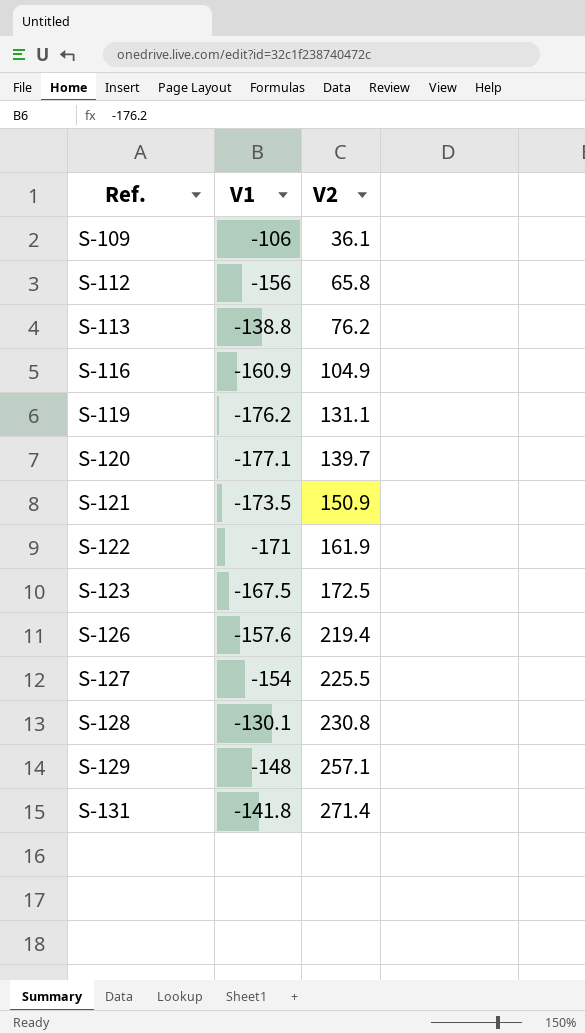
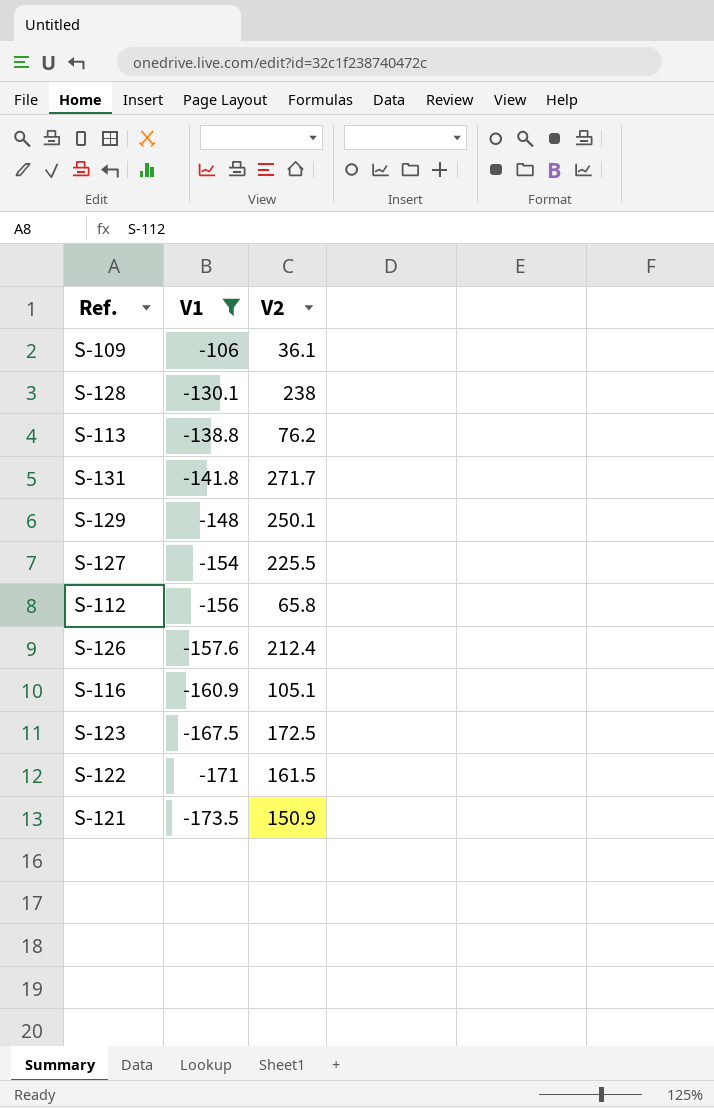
filter: none -> V1 >= -173.5
row order: Ref. ascending -> V1 descending
S-128 | V2: 230.8 -> 238
S-131 | V2: 271.4 -> 271.7
S-129 | V2: 257.1 -> 250.1
S-126 | V2: 219.4 -> 212.4
S-116 | V2: 104.9 -> 105.1
S-122 | V2: 161.9 -> 161.5

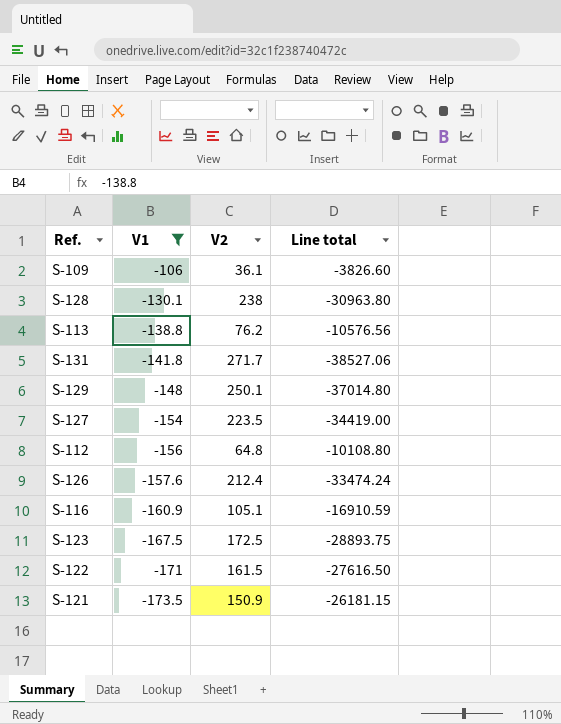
column Line total | formula: none -> [V1] * [V2]
S-127 | V2: 225.5 -> 223.5
S-112 | V2: 65.8 -> 64.8

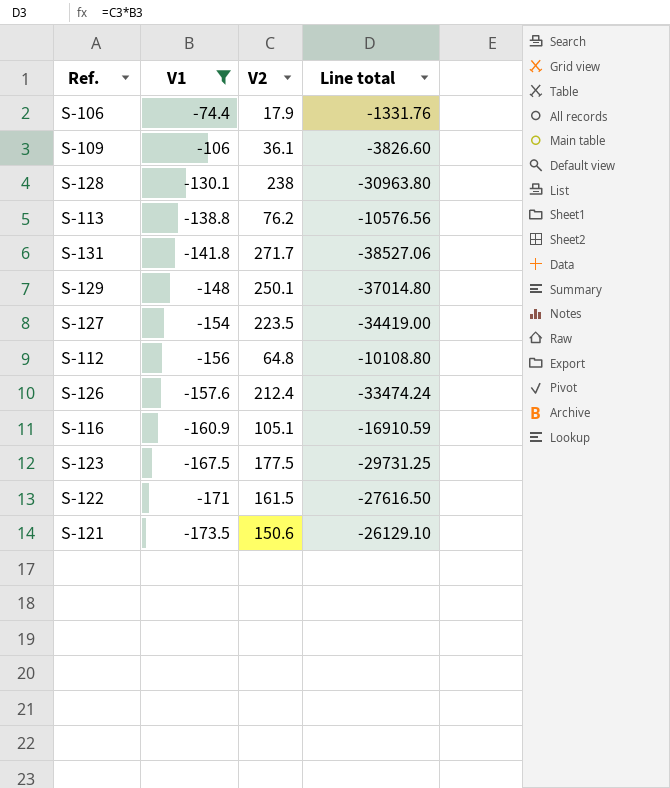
row S-106: none -> -74.4 | 17.9 | -1331.76
S-123 | V2: 172.5 -> 177.5
S-123 | Line total: -28893.75 -> -29731.25
S-121 | V2: 150.9 -> 150.6
S-121 | Line total: -26181.15 -> -26129.10

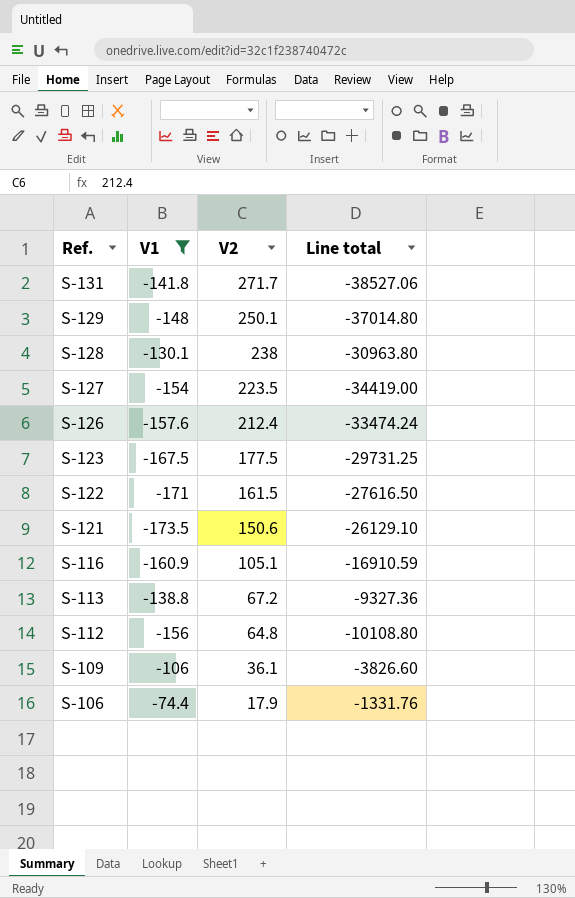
row order: V1 descending -> Ref. descending
S-113 | V2: 76.2 -> 67.2
S-113 | Line total: -10576.56 -> -9327.36

